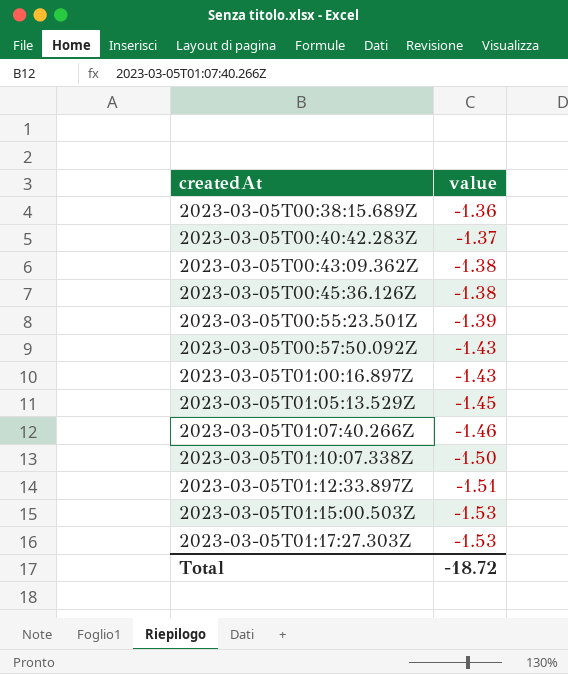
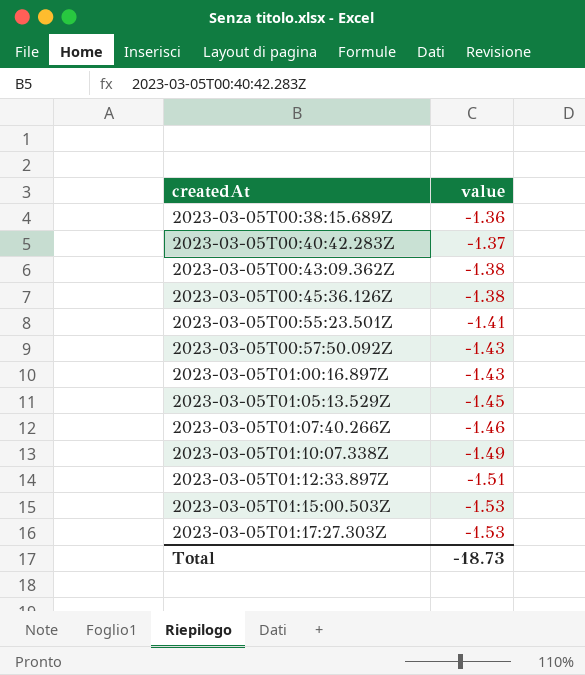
2023-03-05T00:55:23.501Z | value: -1.39 -> -1.41
2023-03-05T01:10:07.338Z | value: -1.50 -> -1.49
Total | value: -18.72 -> -18.73

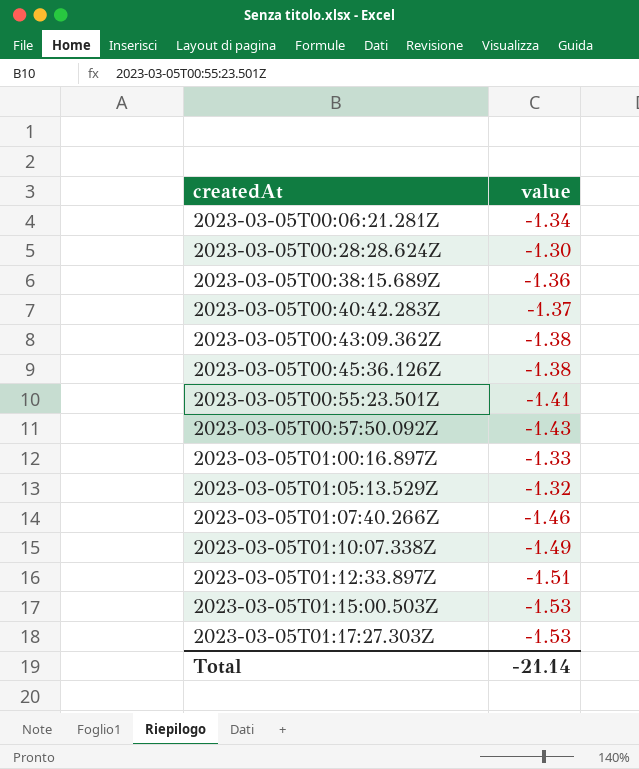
row 2023-03-05T00:06:21.281Z: none -> -1.34
row 2023-03-05T00:28:28.624Z: none -> -1.30
2023-03-05T01:00:16.897Z | value: -1.43 -> -1.33
2023-03-05T01:05:13.529Z | value: -1.45 -> -1.32
Total | value: -18.73 -> -21.14

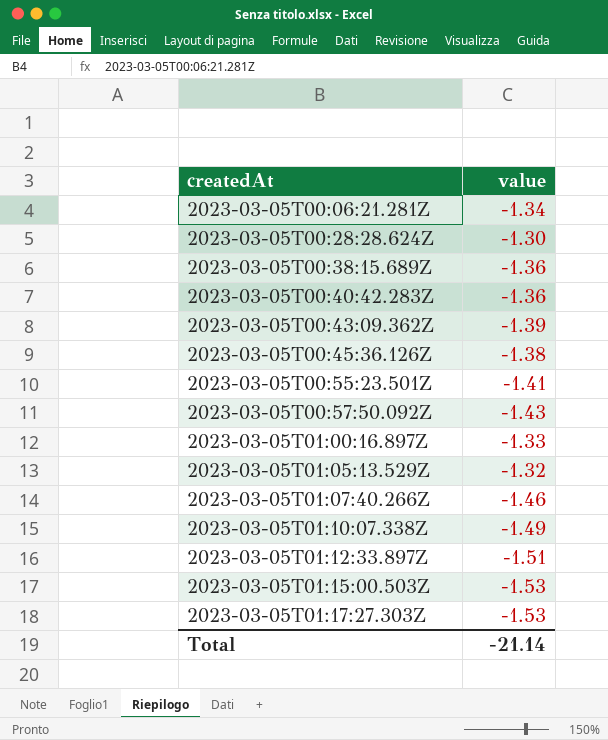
2023-03-05T00:40:42.283Z | value: -1.37 -> -1.36
2023-03-05T00:43:09.362Z | value: -1.38 -> -1.39

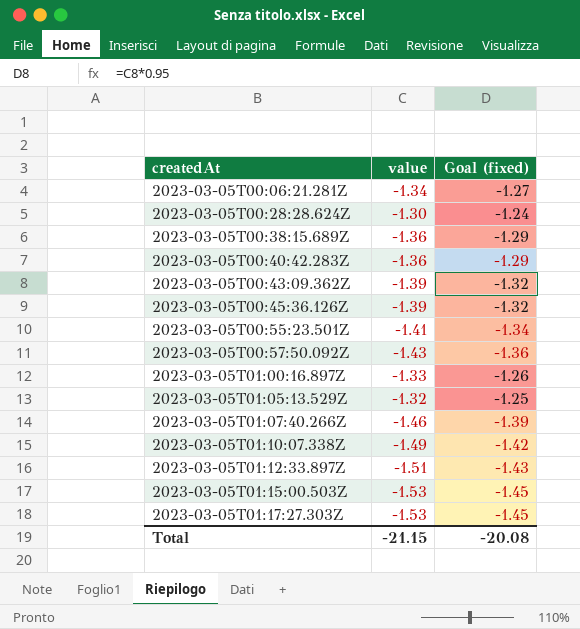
column Goal (fixed) | formula: none -> [value] * 0.95
2023-03-05T00:45:36.126Z | value: -1.38 -> -1.39
Total | value: -21.14 -> -21.15

